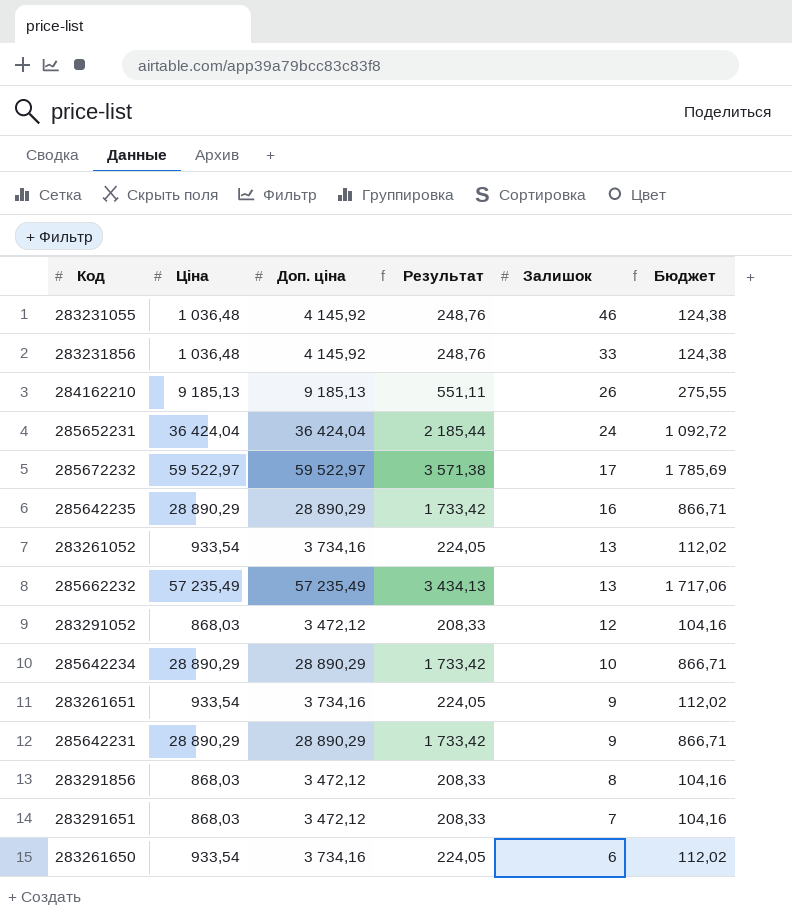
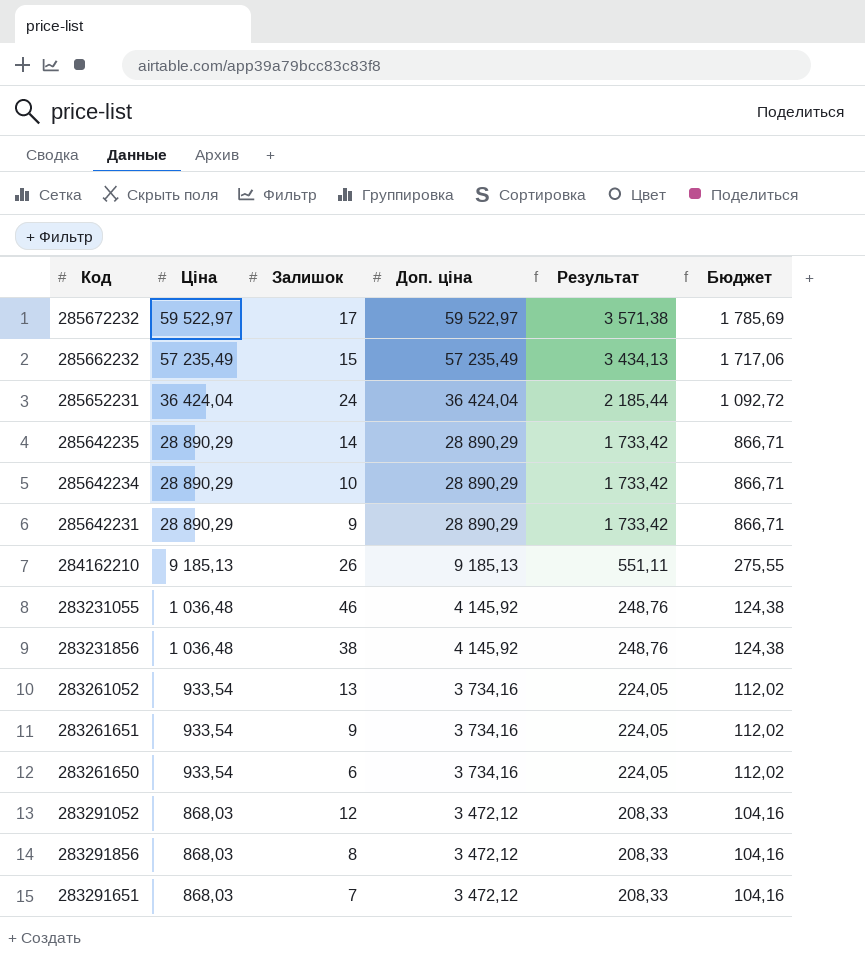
row order: Залишок descending -> Ціна descending
column Залишок | position: 5 -> 3
285662232 | Залишок: 13 -> 15
285642235 | Залишок: 16 -> 14
283231856 | Залишок: 33 -> 38

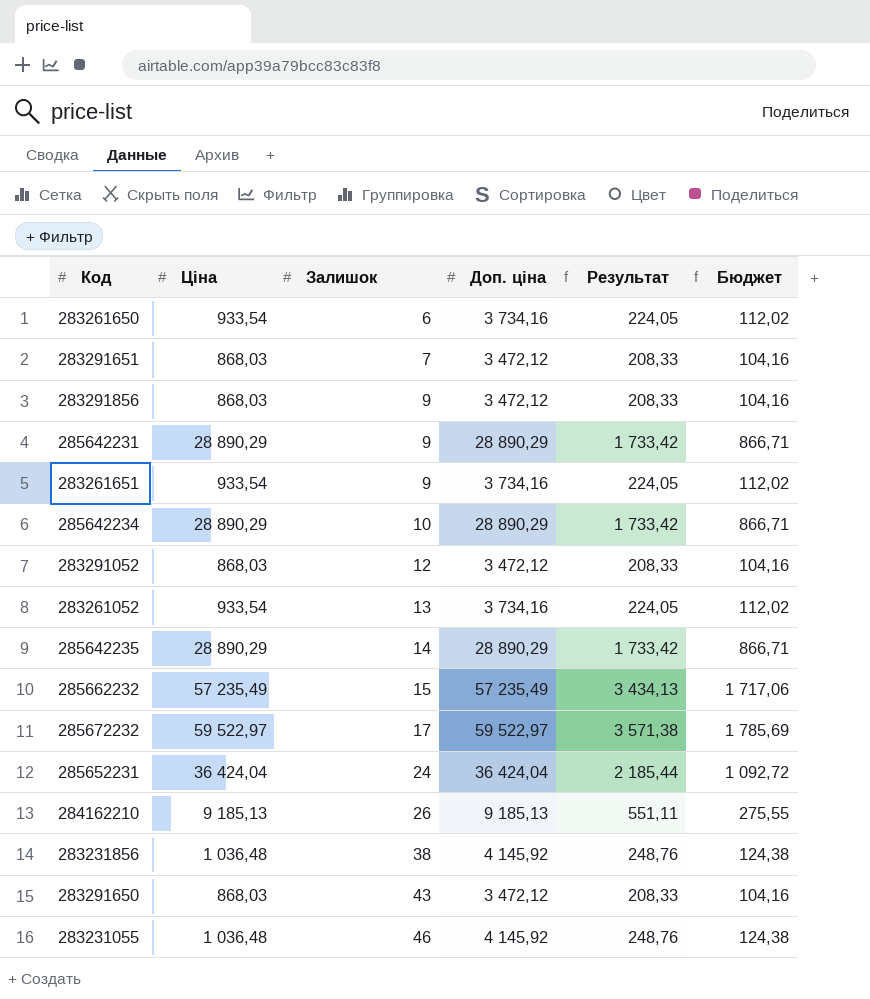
row order: Ціна descending -> Залишок ascending
283291856 | Залишок: 8 -> 9
row 283291650: none -> 868,03 | 43 | 3 472,12 | 208,33 | 104,16

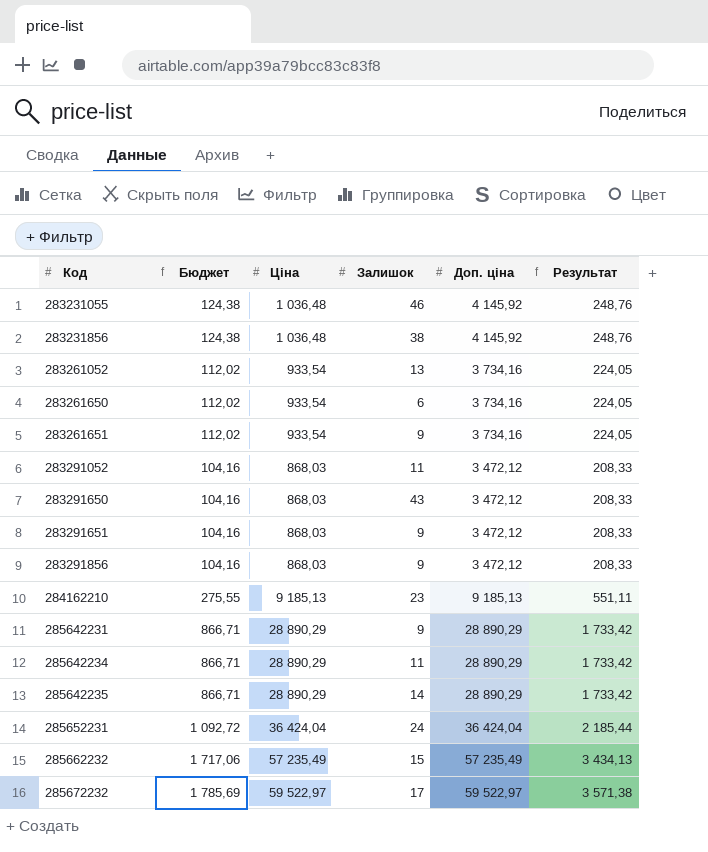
row order: Залишок ascending -> Код ascending
column Бюджет | position: 6 -> 2
283291052 | Залишок: 12 -> 11
283291651 | Залишок: 7 -> 9
284162210 | Залишок: 26 -> 23
285642234 | Залишок: 10 -> 11

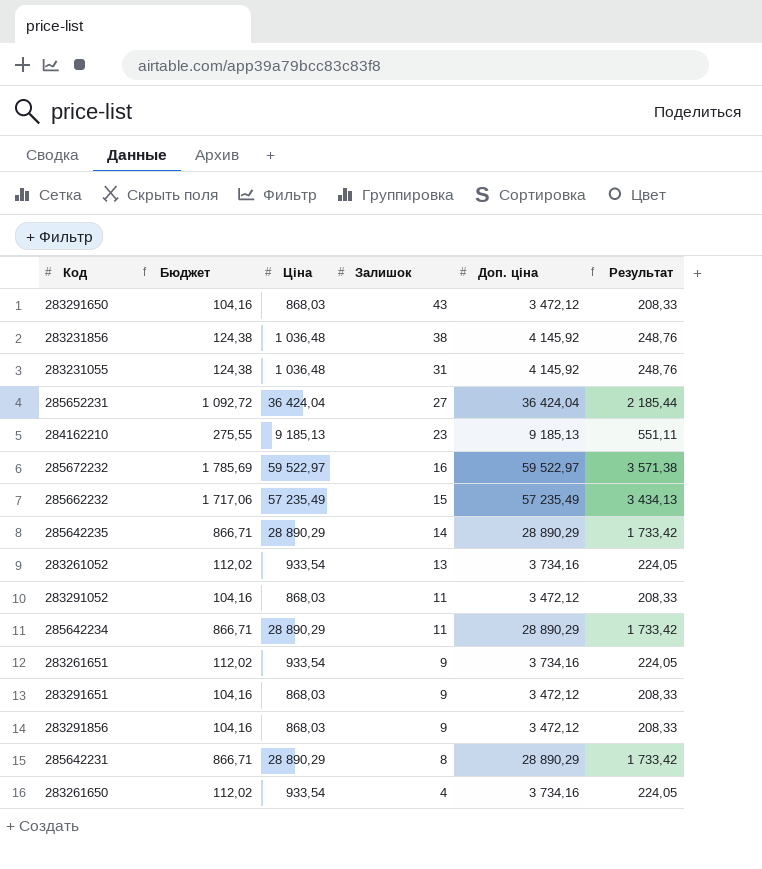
row order: Код ascending -> Залишок descending
283231055 | Залишок: 46 -> 31
285652231 | Залишок: 24 -> 27
285672232 | Залишок: 17 -> 16
285642231 | Залишок: 9 -> 8
283261650 | Залишок: 6 -> 4

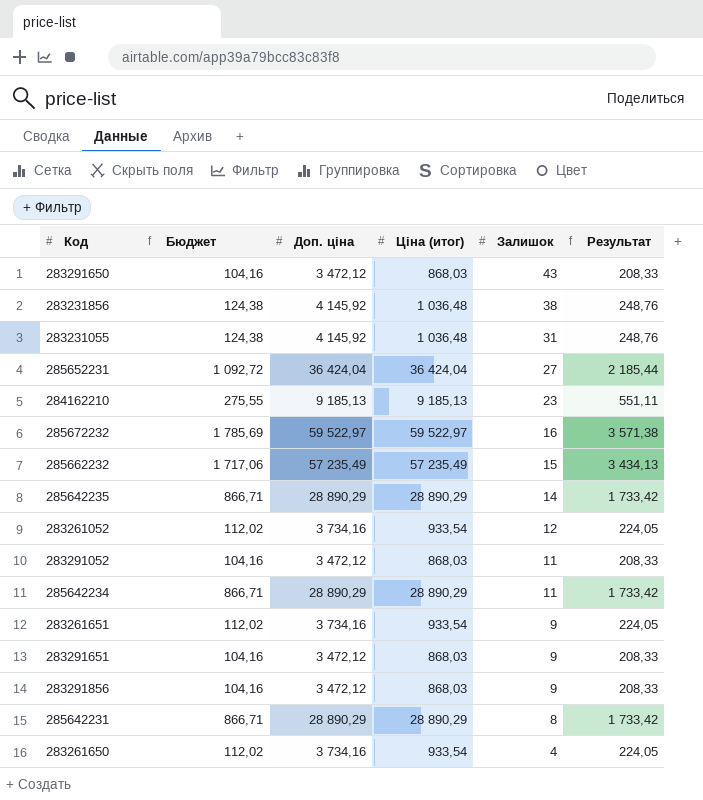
column Доп. ціна | position: 5 -> 3
column name: Ціна -> Ціна (итог)
283261052 | Залишок: 13 -> 12

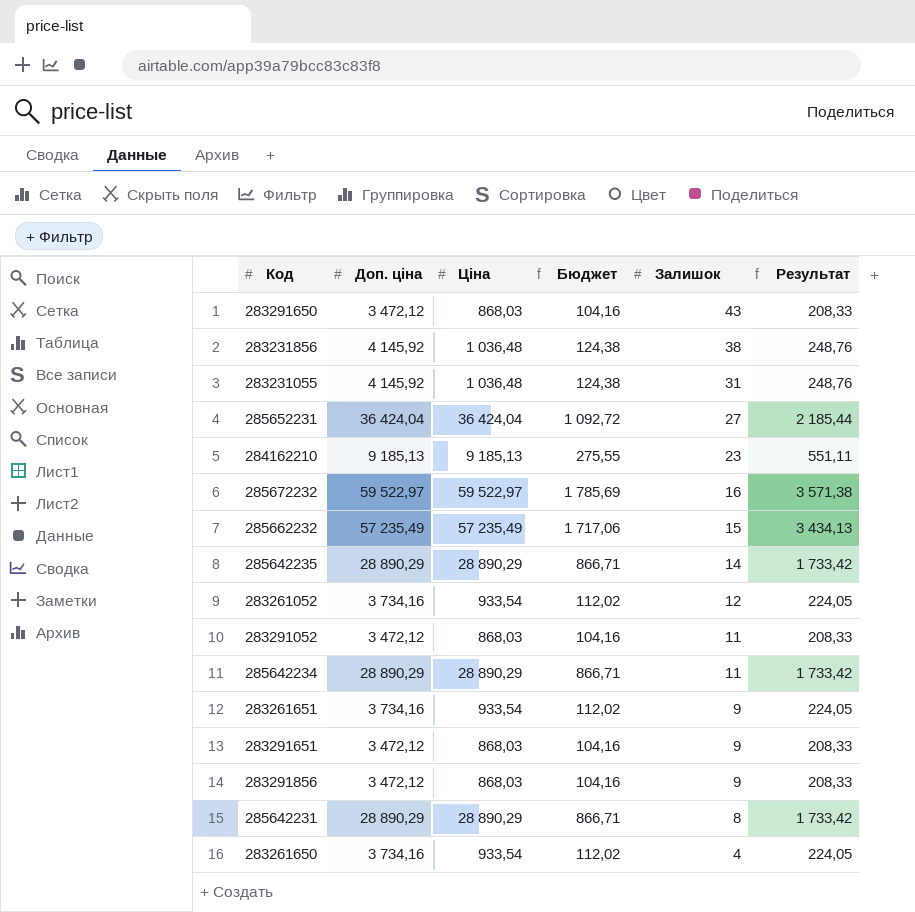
column name: Ціна (итог) -> Ціна
column Бюджет | position: 2 -> 4

